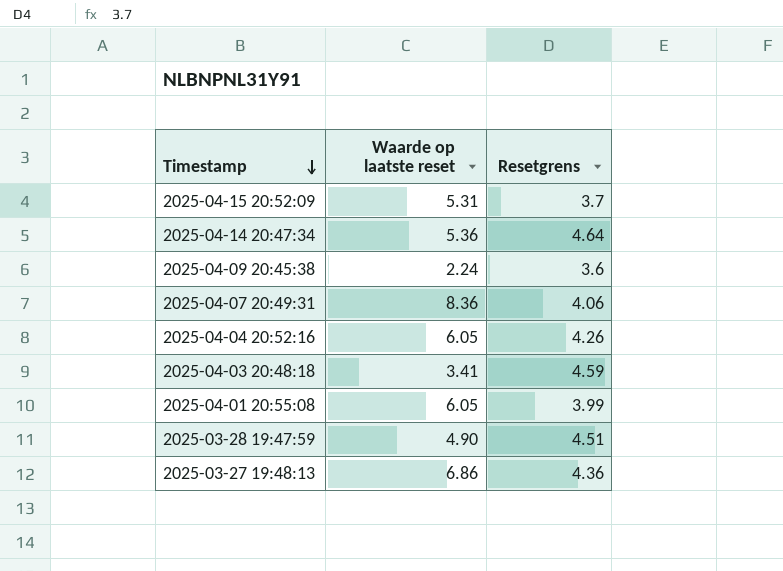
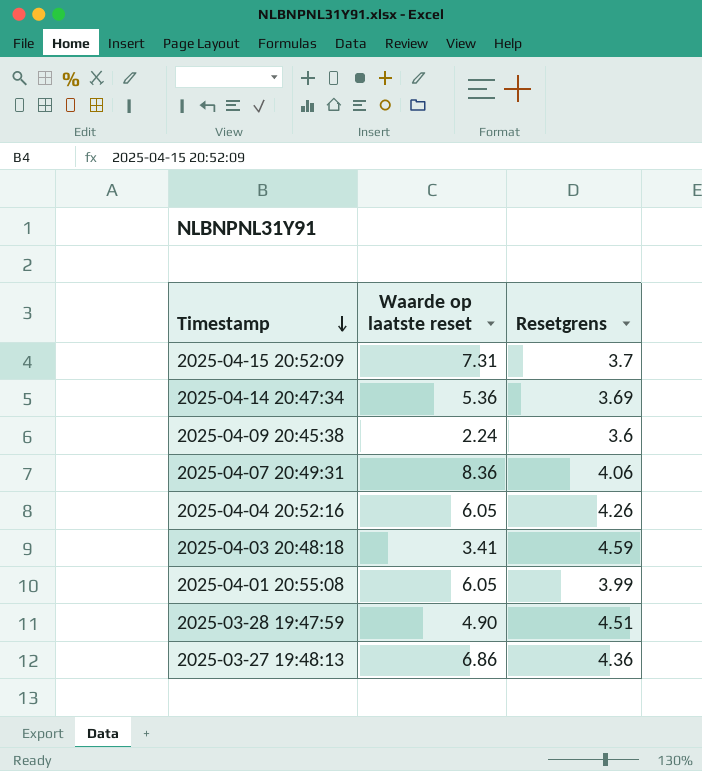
2025-04-15 20:52:09 | Waarde op laatste reset: 5.31 -> 7.31
2025-04-14 20:47:34 | Resetgrens: 4.64 -> 3.69

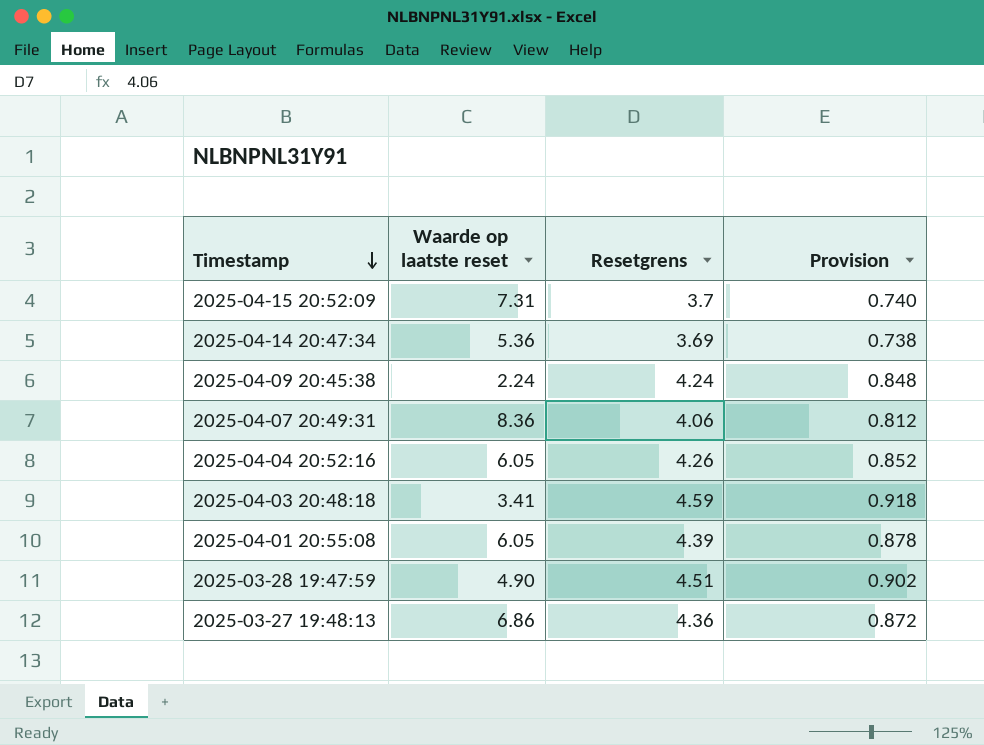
column Provision | formula: none -> [Resetgrens] * 0.2
2025-04-09 20:45:38 | Resetgrens: 3.6 -> 4.24
2025-04-01 20:55:08 | Resetgrens: 3.99 -> 4.39

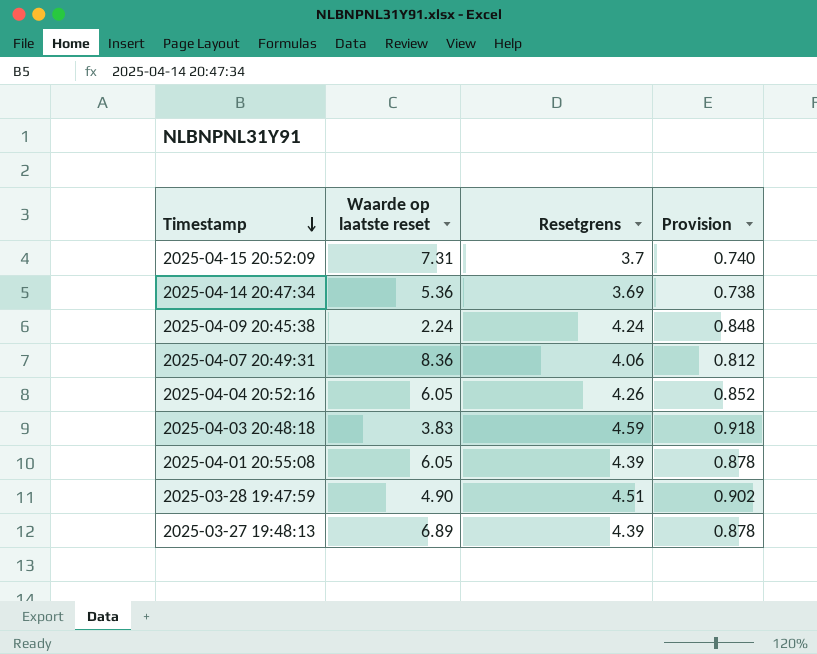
2025-04-03 20:48:18 | Waarde op laatste reset: 3.41 -> 3.83
2025-03-27 19:48:13 | Waarde op laatste reset: 6.86 -> 6.89
2025-03-27 19:48:13 | Resetgrens: 4.36 -> 4.39
2025-03-27 19:48:13 | Provision: 0.872 -> 0.878

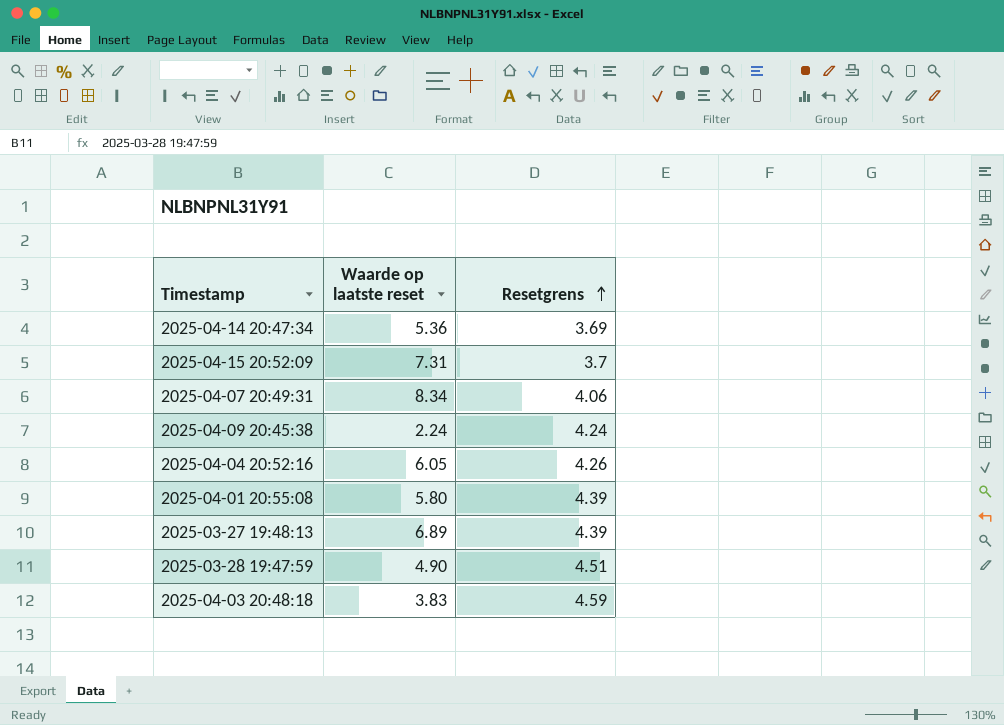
row order: Timestamp descending -> Resetgrens ascending
column Provision | formula: [Resetgrens] * 0.2 -> none
2025-04-07 20:49:31 | Waarde op laatste reset: 8.36 -> 8.34
2025-04-01 20:55:08 | Waarde op laatste reset: 6.05 -> 5.80

